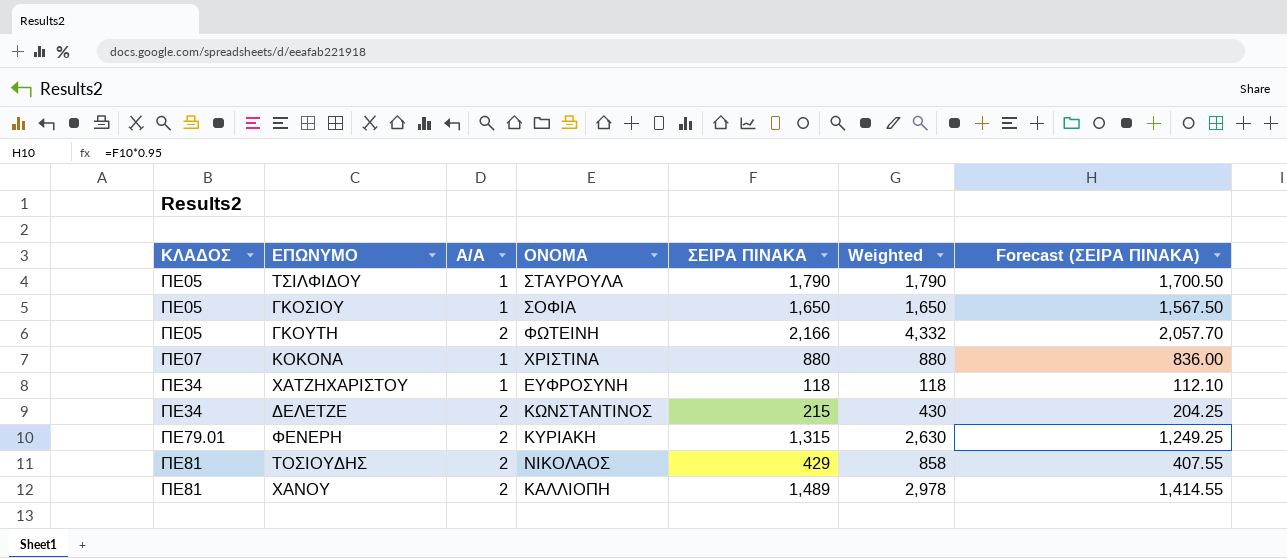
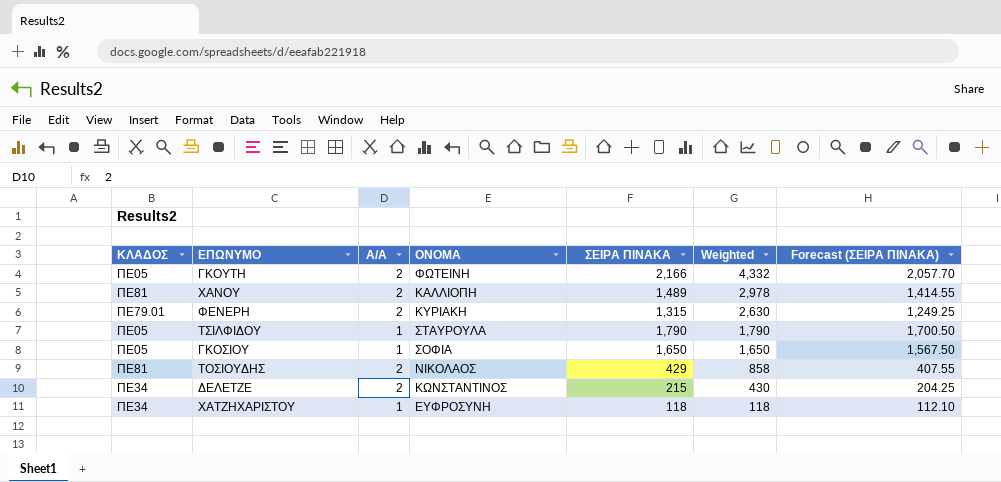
row order: ΚΛΑΔΟΣ ascending -> Weighted descending
row ΚΟΚΟΝΑ: ΠΕ07 | 1 | ΧΡΙΣΤΙΝΑ | 880 | 880 | 836.00 -> none

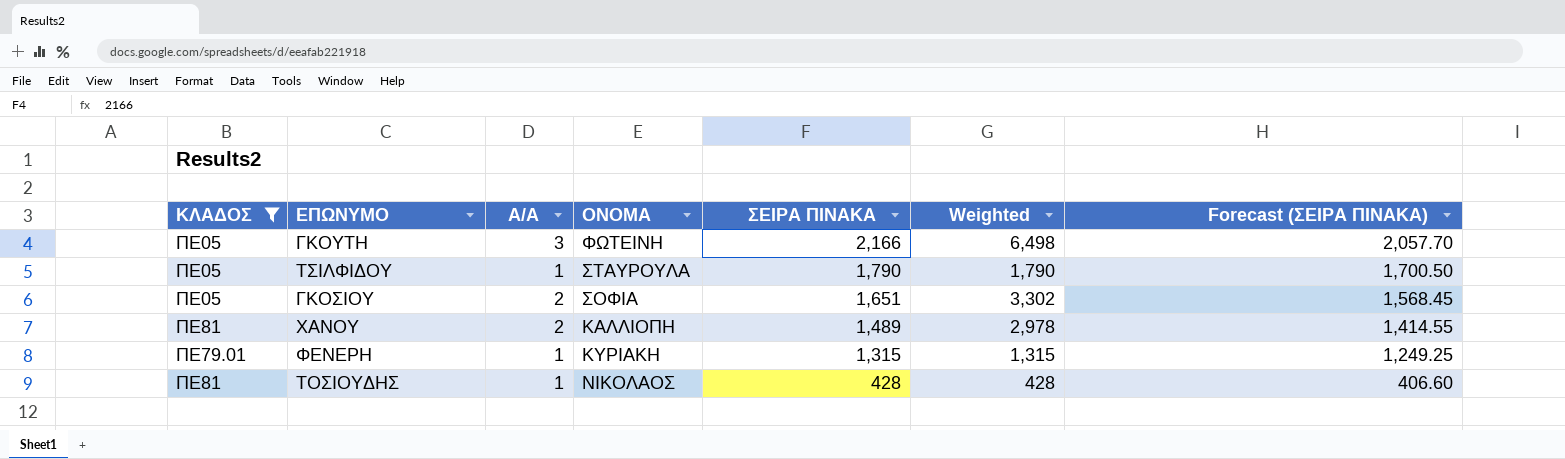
filter: none -> ΚΛΑΔΟΣ != ΠΕ34
row order: Weighted descending -> ΣΕΙΡΑ ΠΙΝΑΚΑ descending
ΓΚΟΥΤΗ | Α/Α: 2 -> 3
ΓΚΟΥΤΗ | Weighted: 4,332 -> 6,498
ΓΚΟΣΙΟΥ | Α/Α: 1 -> 2
ΓΚΟΣΙΟΥ | ΣΕΙΡΑ ΠΙΝΑΚΑ: 1,650 -> 1,651
ΓΚΟΣΙΟΥ | Weighted: 1,650 -> 3,302
ΓΚΟΣΙΟΥ | Forecast (ΣΕΙΡΑ ΠΙΝΑΚΑ): 1,567.50 -> 1,568.45
ΦΕΝΕΡΗ | Α/Α: 2 -> 1
ΦΕΝΕΡΗ | Weighted: 2,630 -> 1,315
ΤΟΣΙΟΥΔΗΣ | Α/Α: 2 -> 1
ΤΟΣΙΟΥΔΗΣ | ΣΕΙΡΑ ΠΙΝΑΚΑ: 429 -> 428
ΤΟΣΙΟΥΔΗΣ | Weighted: 858 -> 428
ΤΟΣΙΟΥΔΗΣ | Forecast (ΣΕΙΡΑ ΠΙΝΑΚΑ): 407.55 -> 406.60

